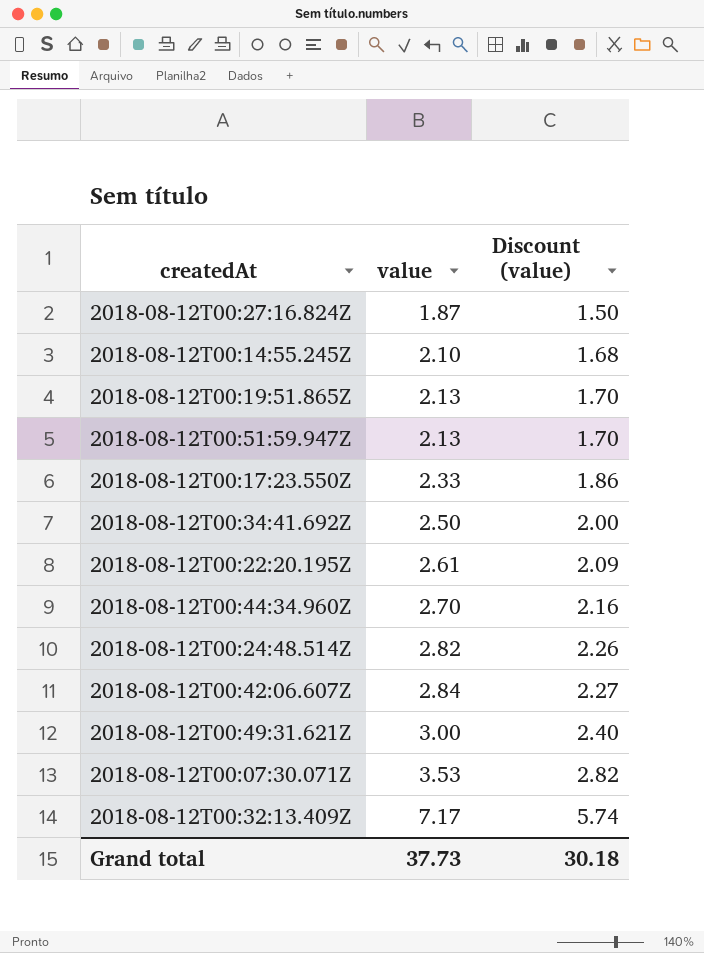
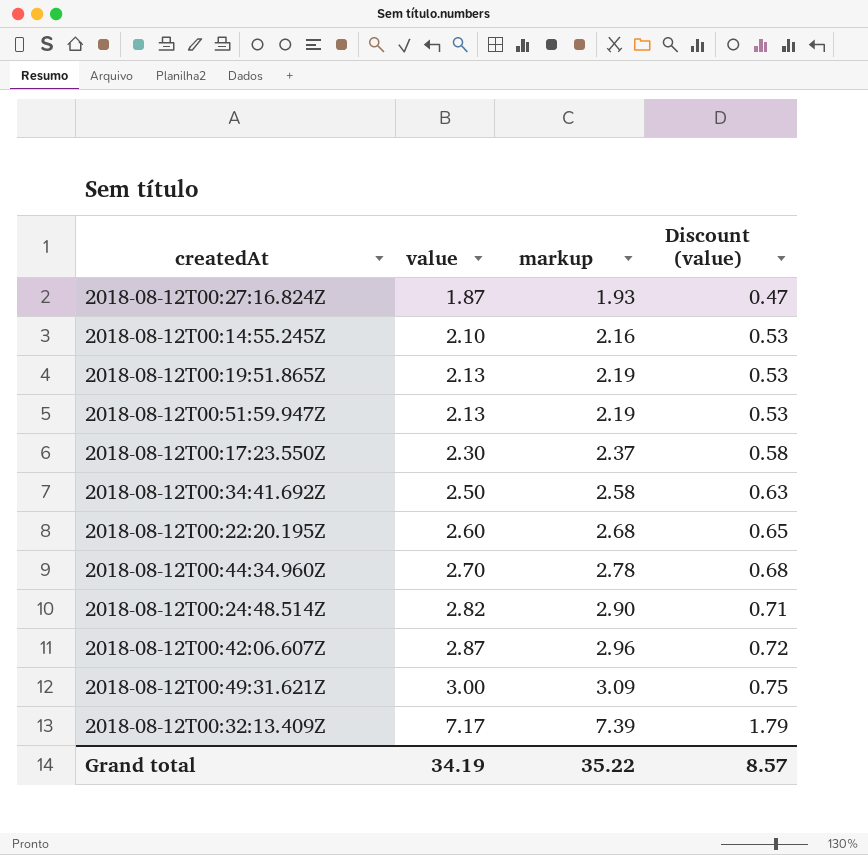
column markup | formula: none -> [value] * 1.03
column Discount (value) | formula: [value] * 0.8 -> [value] * 0.25
row 2018-08-12T00:07:30.071Z: 3.53 | 2.82 -> none
2018-08-12T00:17:23.550Z | value: 2.33 -> 2.30
2018-08-12T00:22:20.195Z | value: 2.61 -> 2.60
2018-08-12T00:42:06.607Z | value: 2.84 -> 2.87
Grand total | value: 37.73 -> 34.19
Grand total | Discount (value): 30.18 -> 8.57

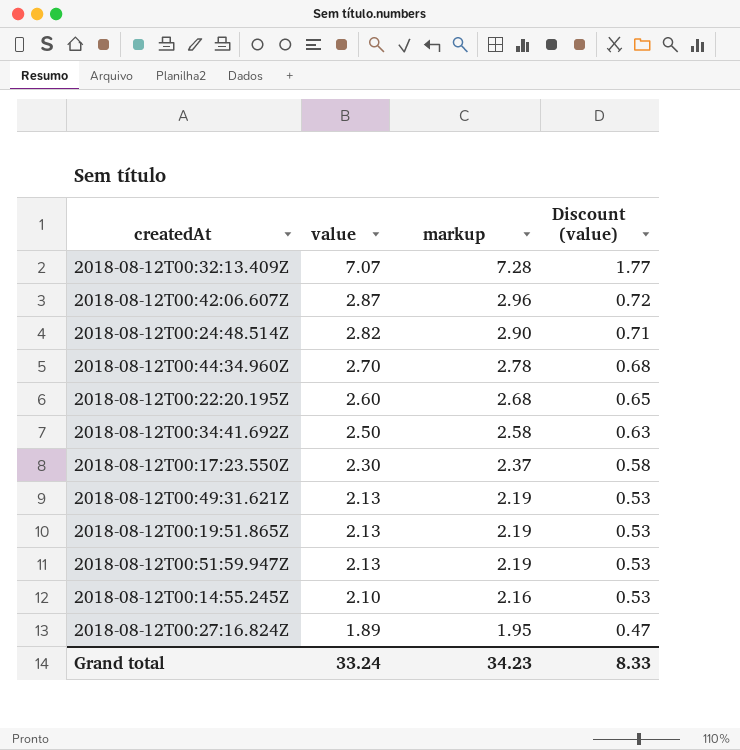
row order: value ascending -> value descending
2018-08-12T00:32:13.409Z | value: 7.17 -> 7.07
2018-08-12T00:32:13.409Z | markup: 7.39 -> 7.28
2018-08-12T00:32:13.409Z | Discount (value): 1.79 -> 1.77
2018-08-12T00:49:31.621Z | value: 3.00 -> 2.13
2018-08-12T00:49:31.621Z | markup: 3.09 -> 2.19
2018-08-12T00:49:31.621Z | Discount (value): 0.75 -> 0.53
2018-08-12T00:27:16.824Z | value: 1.87 -> 1.89
2018-08-12T00:27:16.824Z | markup: 1.93 -> 1.95
Grand total | value: 34.19 -> 33.24
Grand total | markup: 35.22 -> 34.23
Grand total | Discount (value): 8.57 -> 8.33

